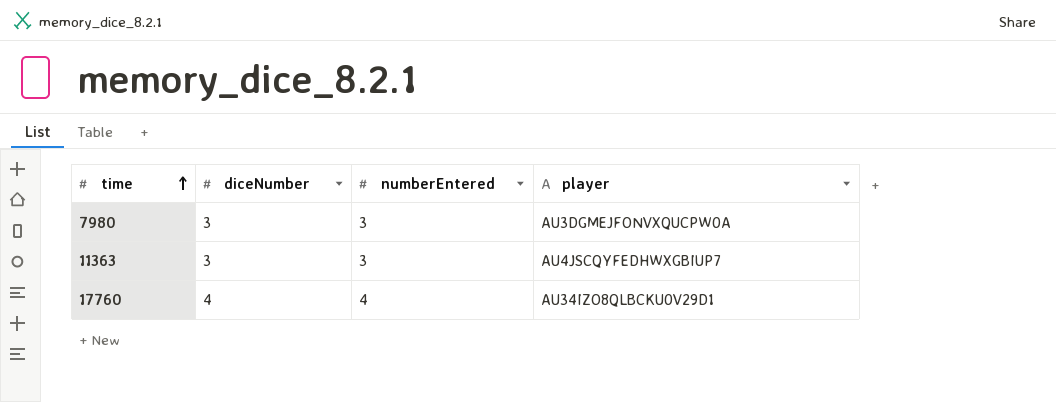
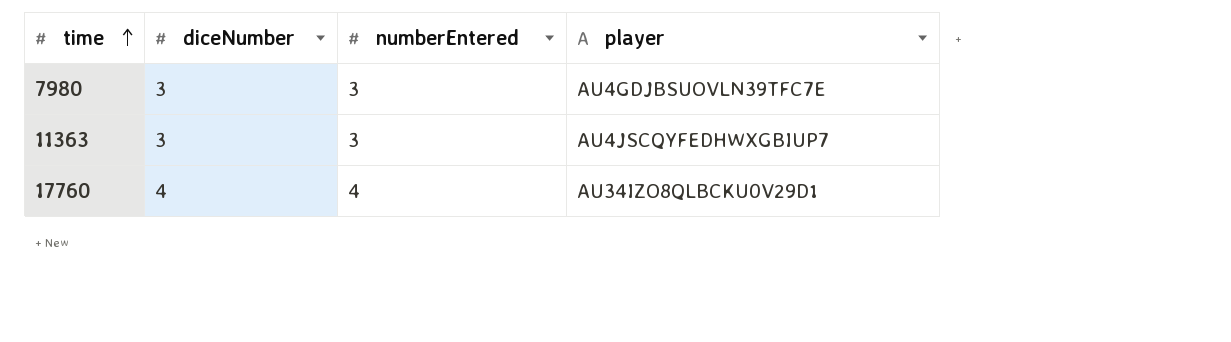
7980 | player: AU3DGMEJFONVXQUCPW0A -> AU4GDJBSUOVLN39TFC7E

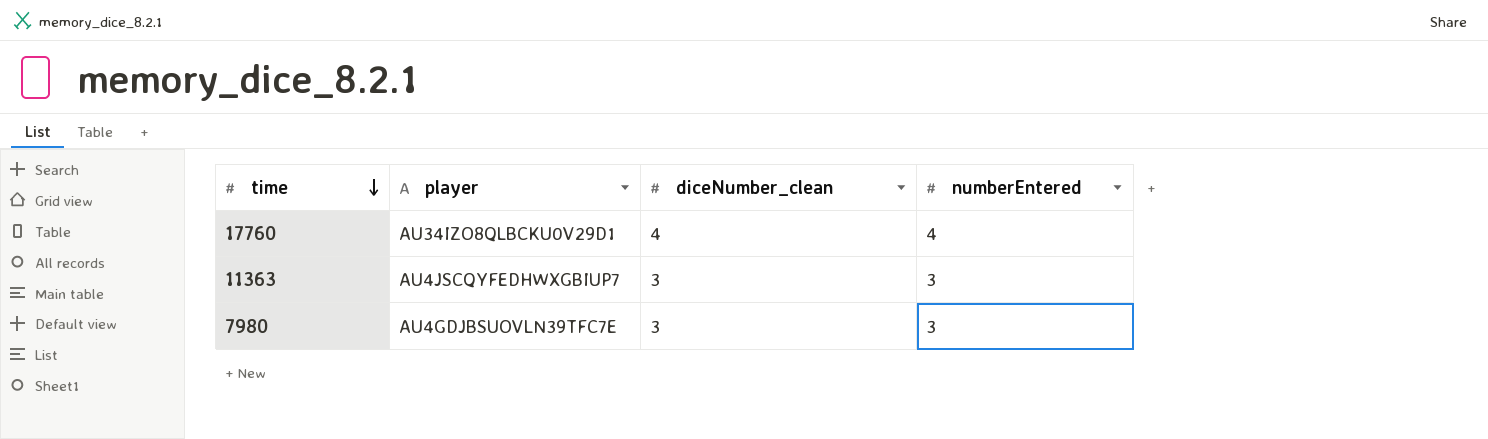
row order: time ascending -> time descending
column player | position: 4 -> 2
column name: diceNumber -> diceNumber_clean

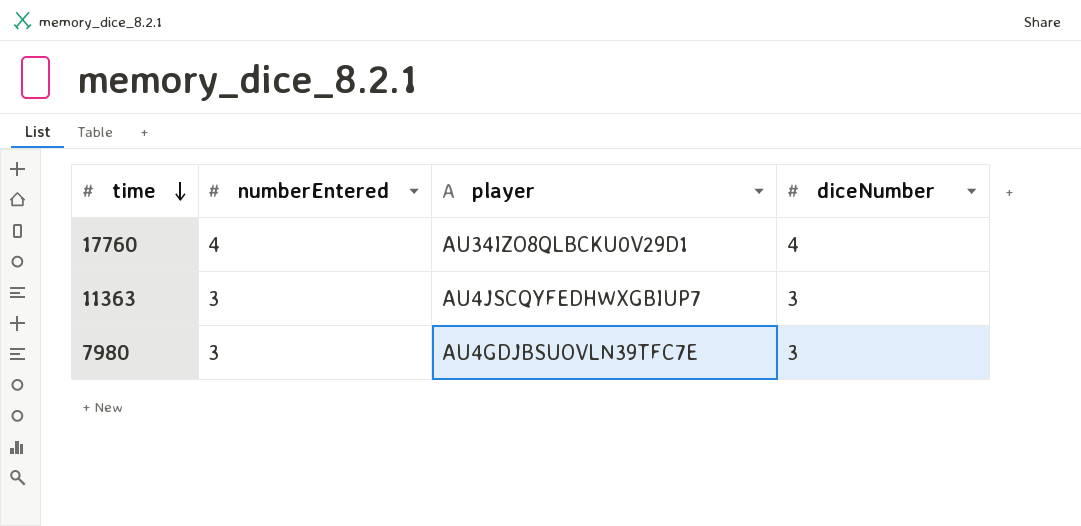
column numberEntered | position: 4 -> 2
column name: diceNumber_clean -> diceNumber

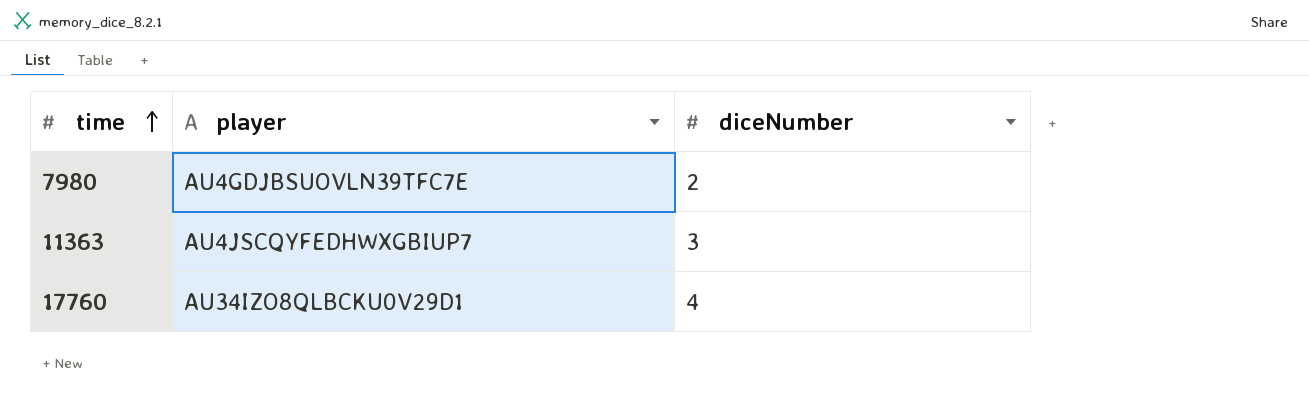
row order: time descending -> time ascending
column numberEntered | position: 2 -> none
7980 | diceNumber: 3 -> 2

